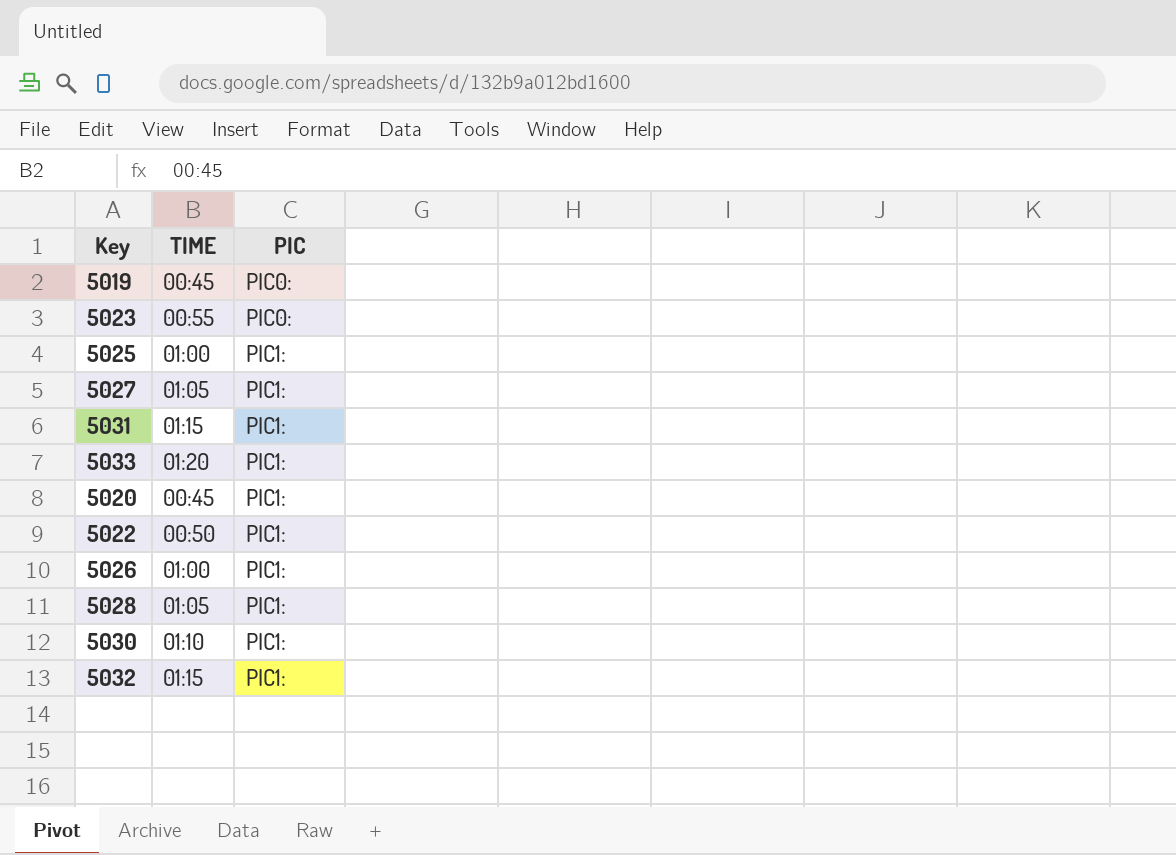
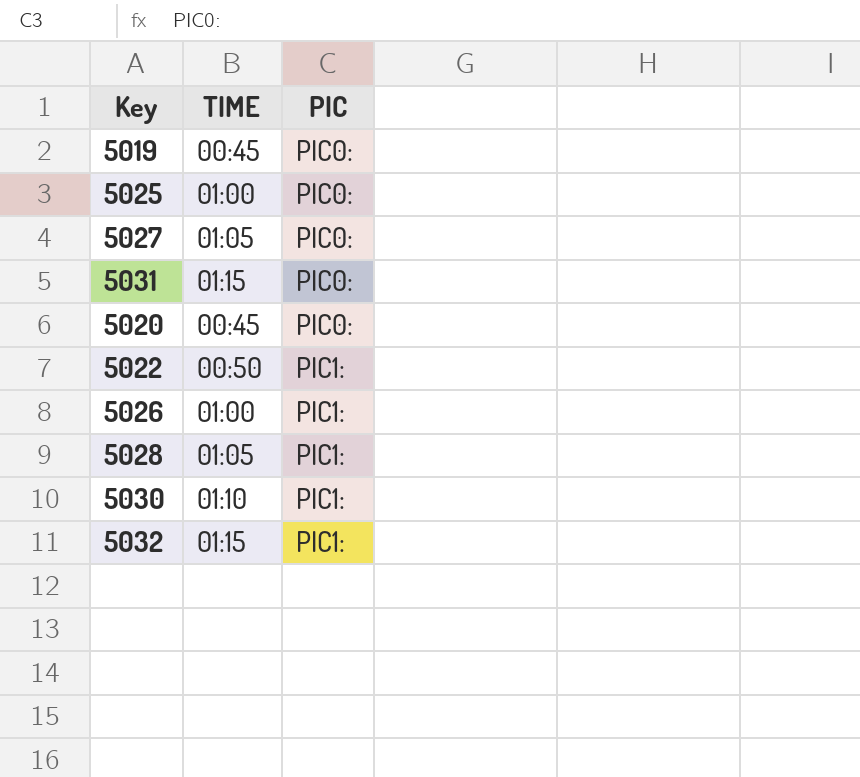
row 5023: 00:55 | PIC0: -> none
row 5033: 01:20 | PIC1: -> none
5025 | PIC: PIC1: -> PIC0:
5027 | PIC: PIC1: -> PIC0:
5031 | PIC: PIC1: -> PIC0:
5020 | PIC: PIC1: -> PIC0:

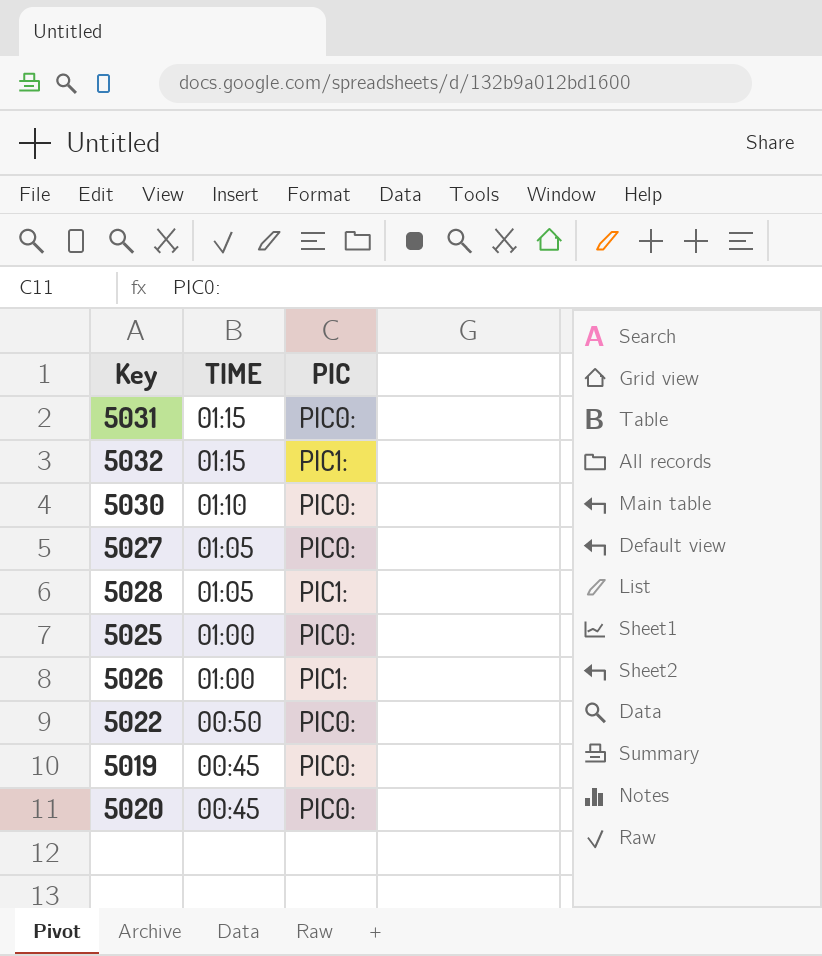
row order: PIC ascending -> TIME descending
5030 | PIC: PIC1: -> PIC0:
5022 | PIC: PIC1: -> PIC0:

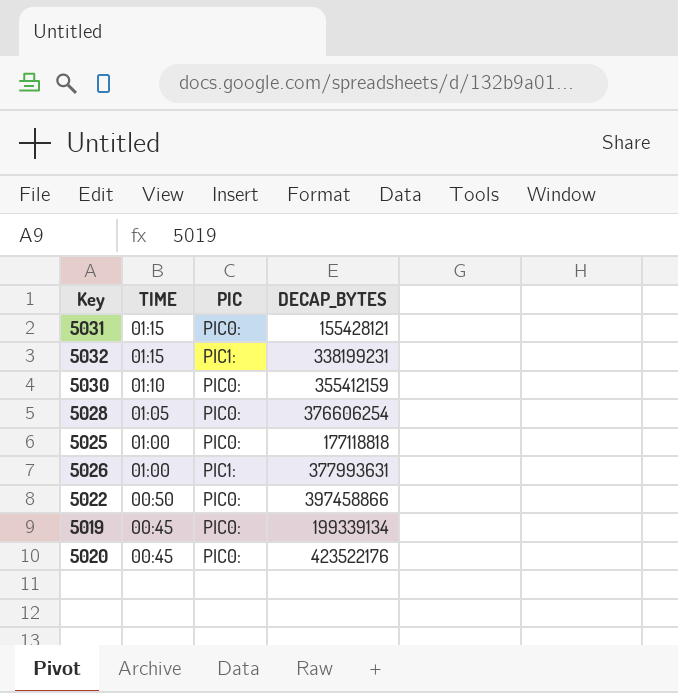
column DECAP_BYTES | position: none -> 4
row 5027: 01:05 | PIC0: -> none
5028 | PIC: PIC1: -> PIC0:

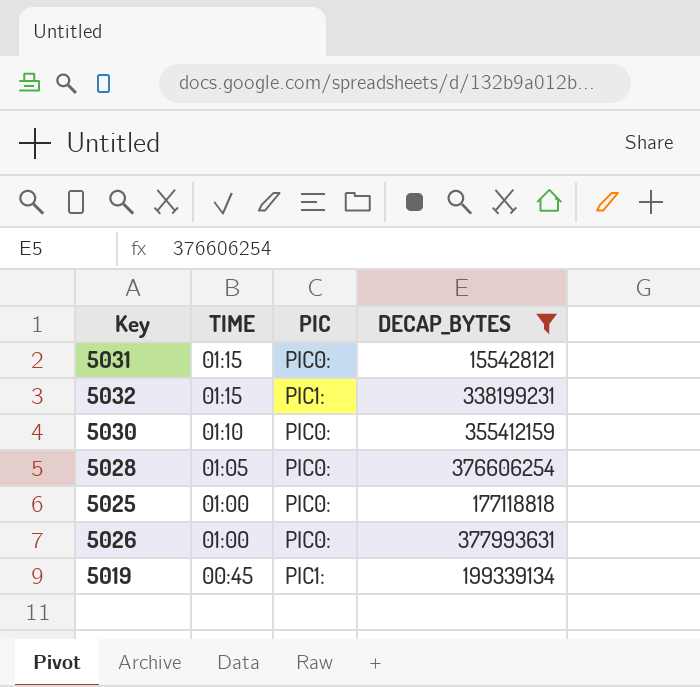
filter: none -> DECAP_BYTES <= 377993631
5026 | PIC: PIC1: -> PIC0:
5019 | PIC: PIC0: -> PIC1:

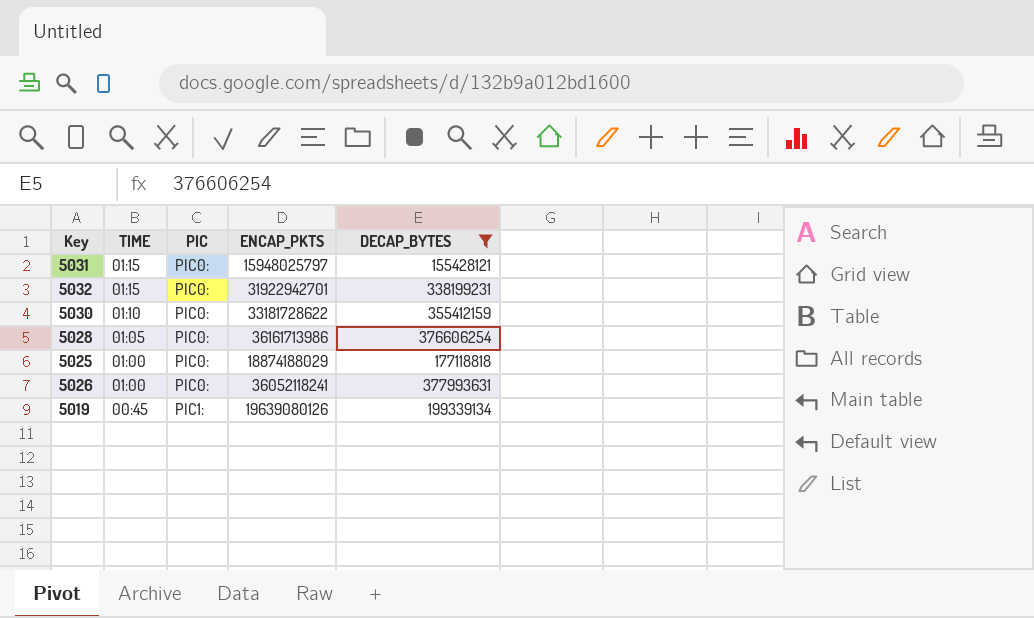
column ENCAP_PKTS | position: none -> 4
5032 | PIC: PIC1: -> PIC0:

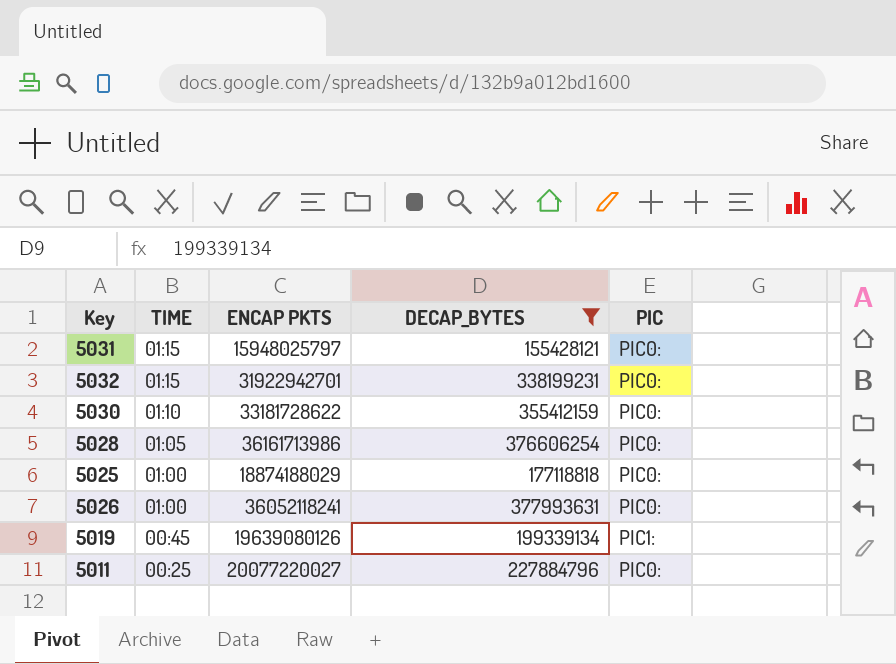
column name: ENCAP_PKTS -> ENCAP PKTS
column PIC | position: 3 -> 5
row 5011: none -> 00:25 | 20077220027 | 227884796 | PIC0:

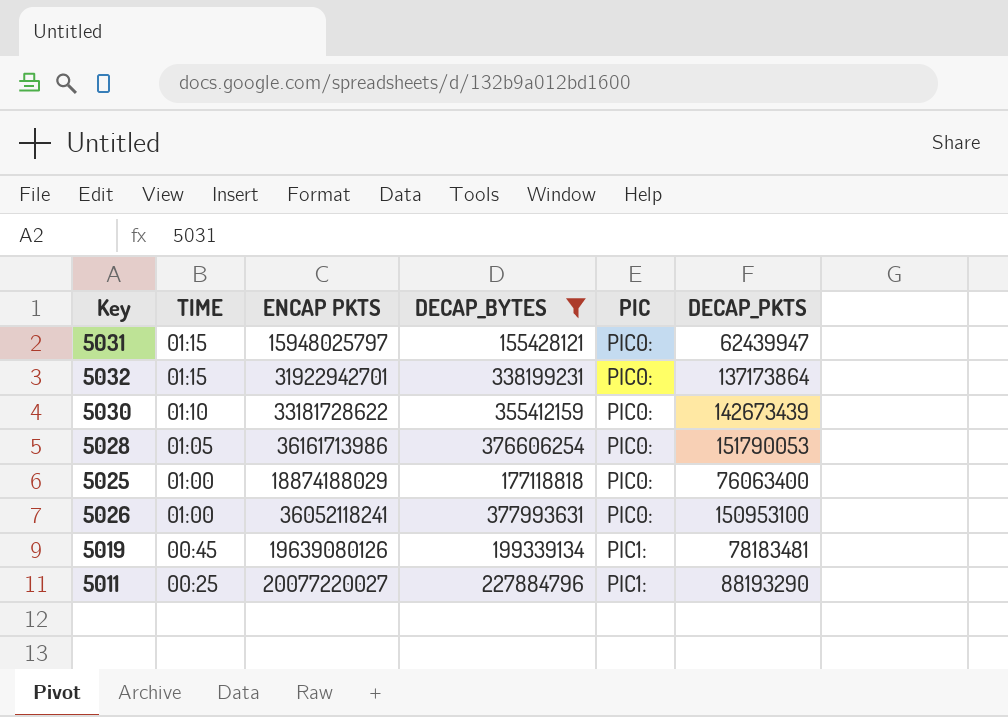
column DECAP_PKTS | position: none -> 6
5011 | PIC: PIC0: -> PIC1:

